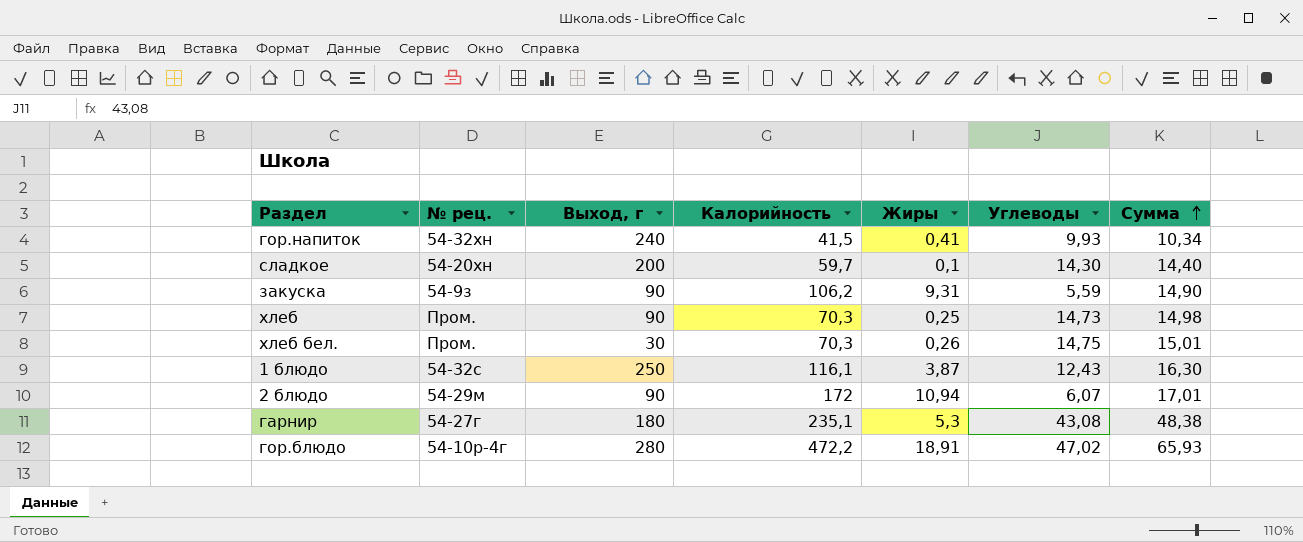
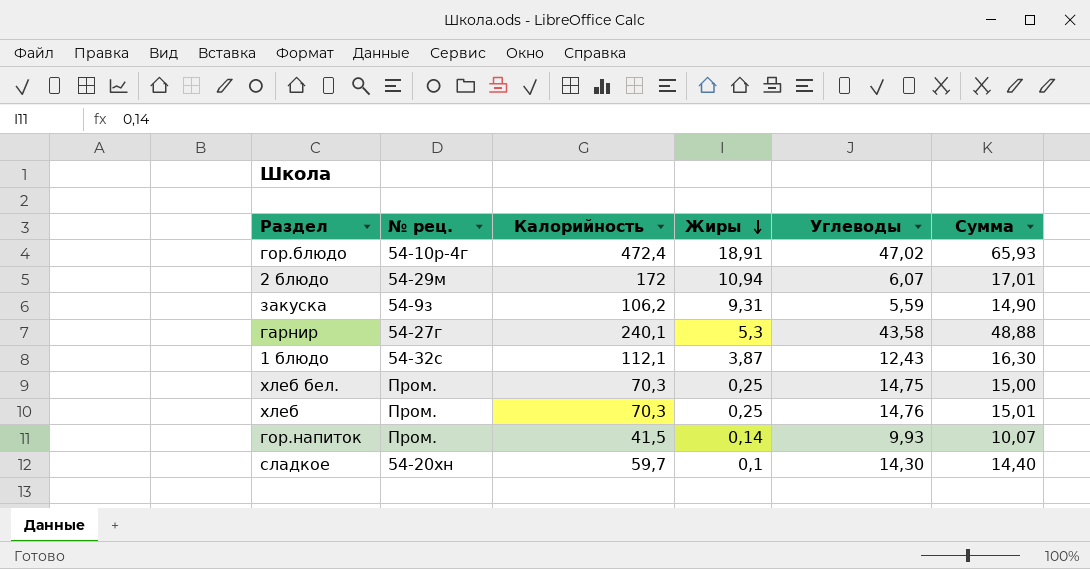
row order: Сумма ascending -> Жиры descending
column Выход, г | position: 3 -> none
гор.блюдо | Калорийность: 472,2 -> 472,4
гарнир | Калорийность: 235,1 -> 240,1
гарнир | Углеводы: 43,08 -> 43,58
гарнир | Сумма: 48,38 -> 48,88
1 блюдо | Калорийность: 116,1 -> 112,1
хлеб бел. | Жиры: 0,26 -> 0,25
хлеб бел. | Сумма: 15,01 -> 15,00
хлеб | Углеводы: 14,73 -> 14,76
хлеб | Сумма: 14,98 -> 15,01
гор.напиток | № рец.: 54-32хн -> Пром.
гор.напиток | Жиры: 0,41 -> 0,14
гор.напиток | Сумма: 10,34 -> 10,07

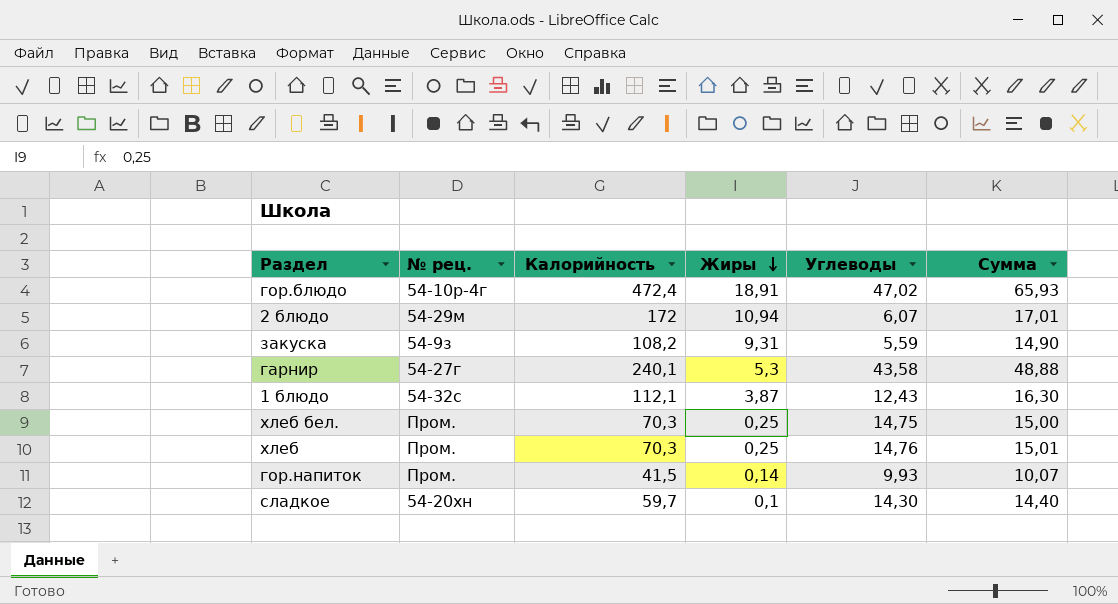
закуска | Калорийность: 106,2 -> 108,2

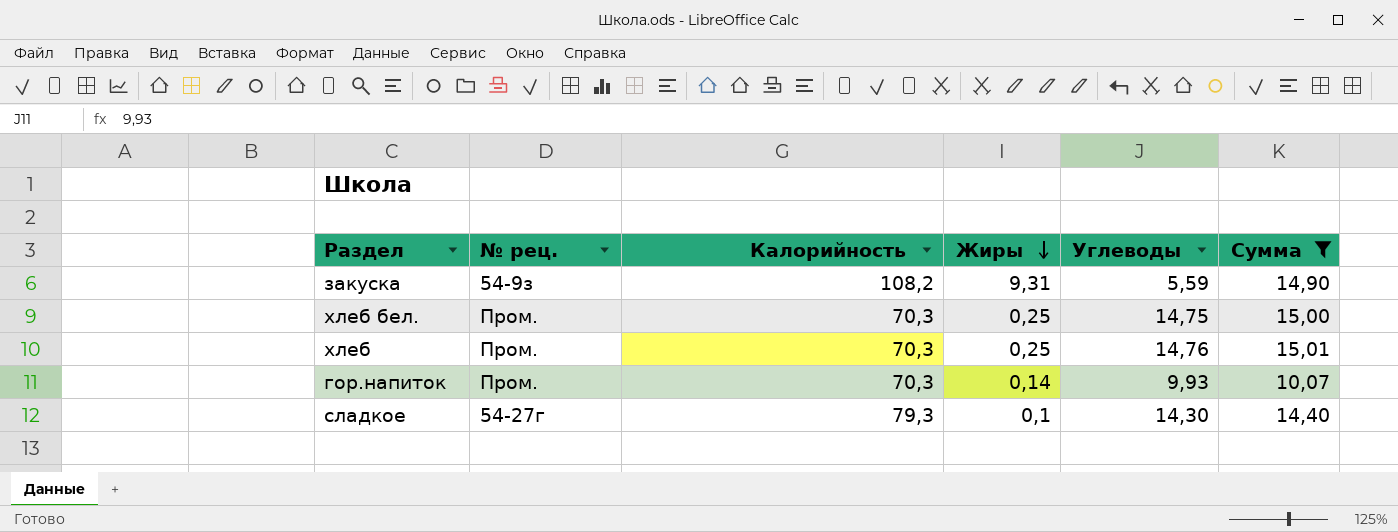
filter: none -> Сумма <= 15,01
гор.напиток | Калорийность: 41,5 -> 70,3
сладкое | № рец.: 54-20хн -> 54-27г
сладкое | Калорийность: 59,7 -> 79,3

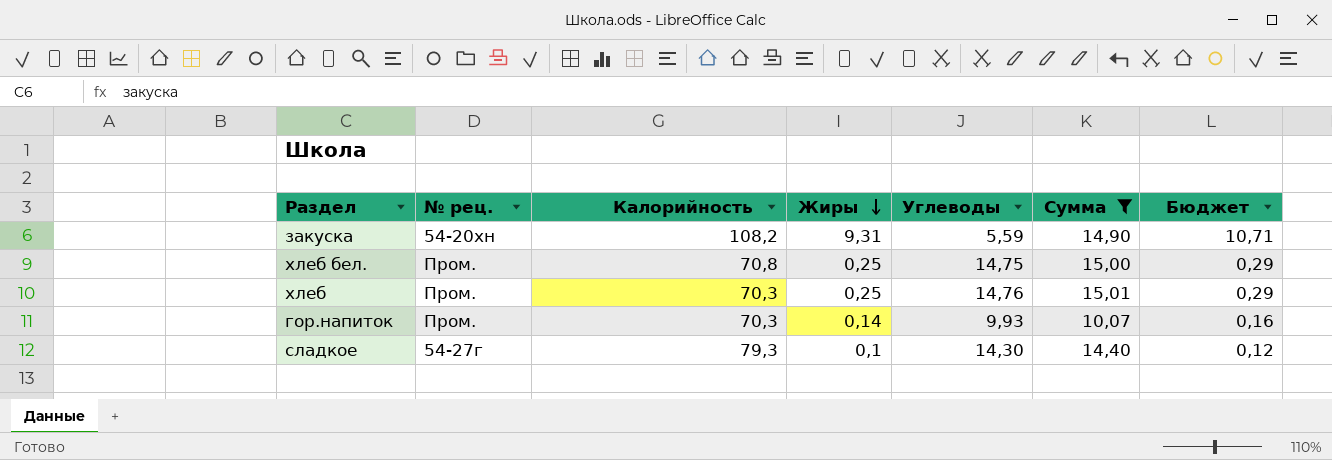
column Бюджет | formula: none -> [Жиры] * 1,15
закуска | № рец.: 54-9з -> 54-20хн
хлеб бел. | Калорийность: 70,3 -> 70,8

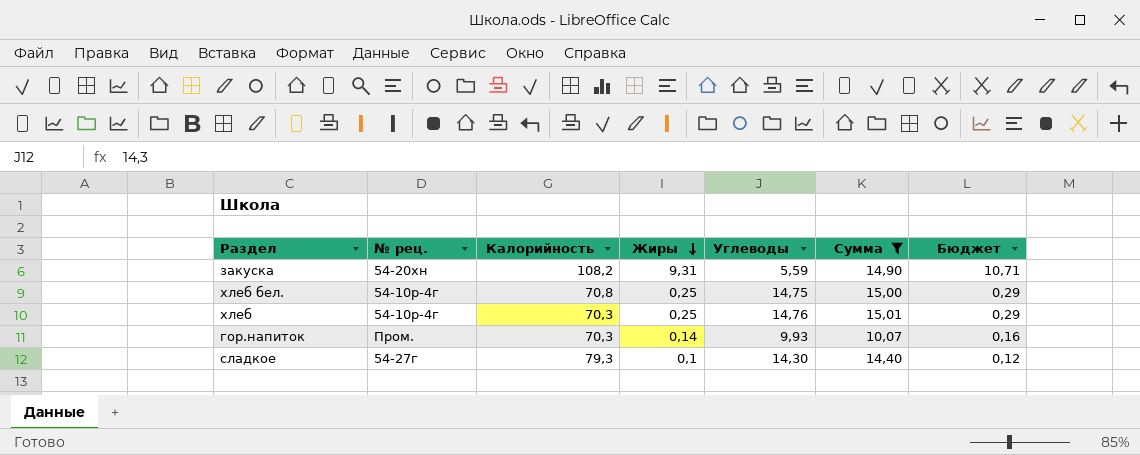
хлеб бел. | № рец.: Пром. -> 54-10р-4г
хлеб | № рец.: Пром. -> 54-10р-4г

